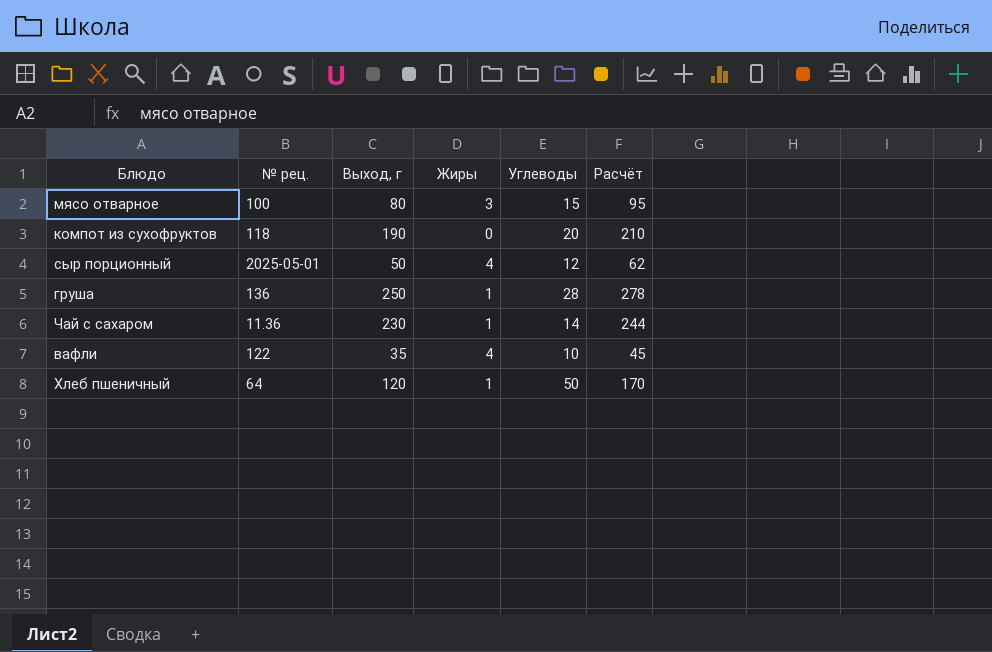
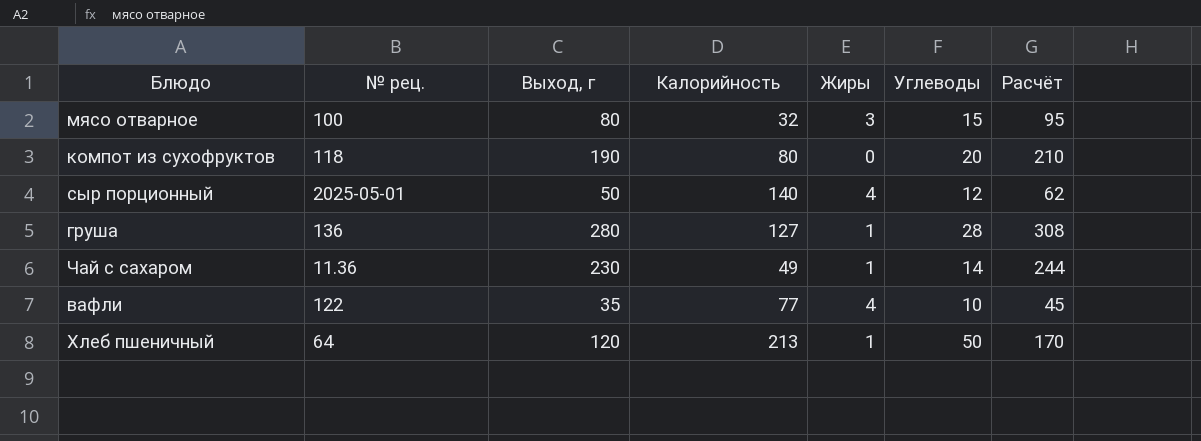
column Калорийность | position: none -> 4
груша | Выход, г: 250 -> 280
груша | Расчёт: 278 -> 308

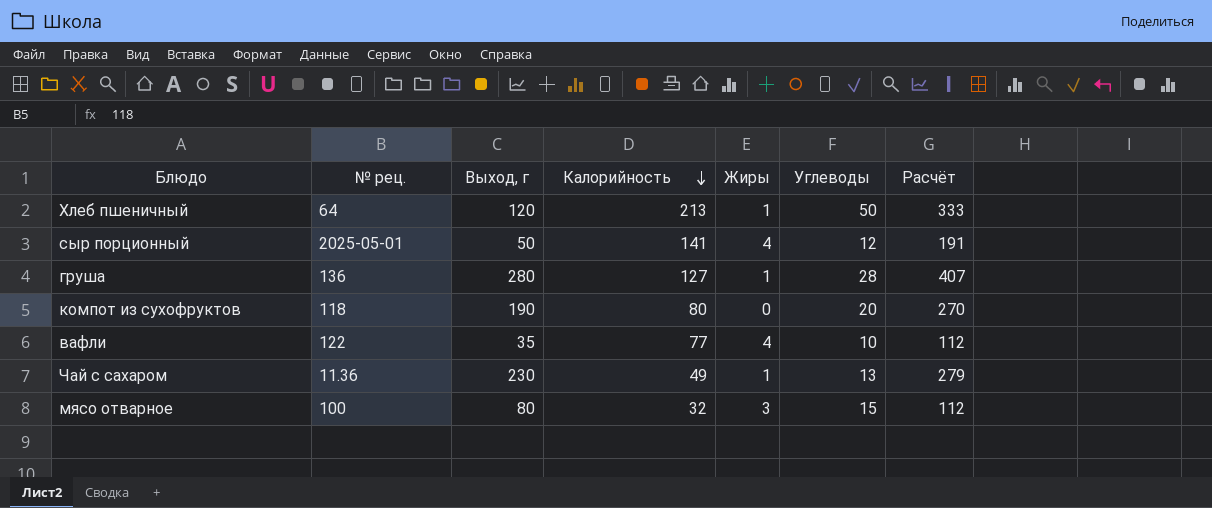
row order: none -> Калорийность descending
column Расчёт | formula: [Выход, г] + [Углеводы] -> [Выход, г] + [Калорийность]
сыр порционный | Калорийность: 140 -> 141
Чай с сахаром | Углеводы: 14 -> 13

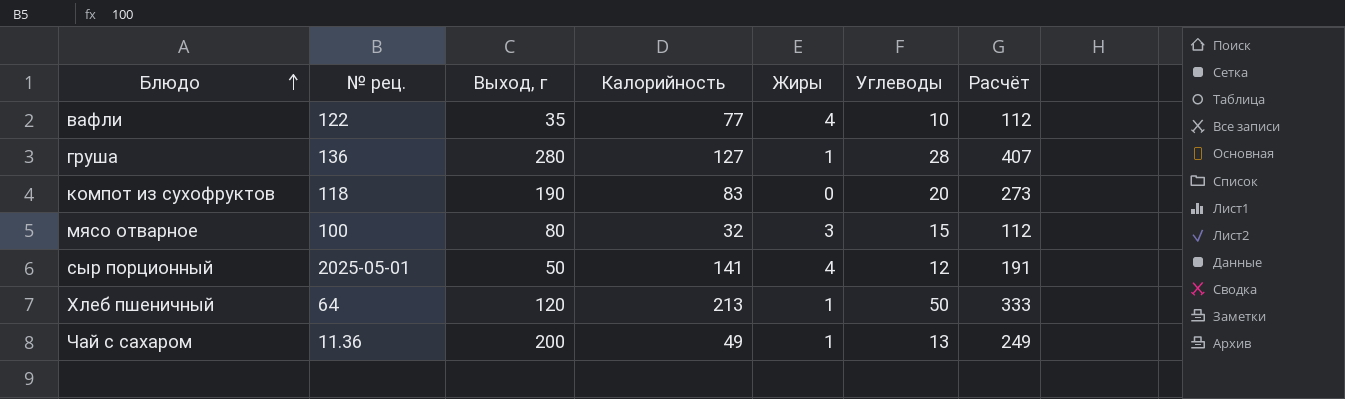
row order: Калорийность descending -> Блюдо ascending
компот из сухофруктов | Калорийность: 80 -> 83
компот из сухофруктов | Расчёт: 270 -> 273
Чай с сахаром | Выход, г: 230 -> 200
Чай с сахаром | Расчёт: 279 -> 249

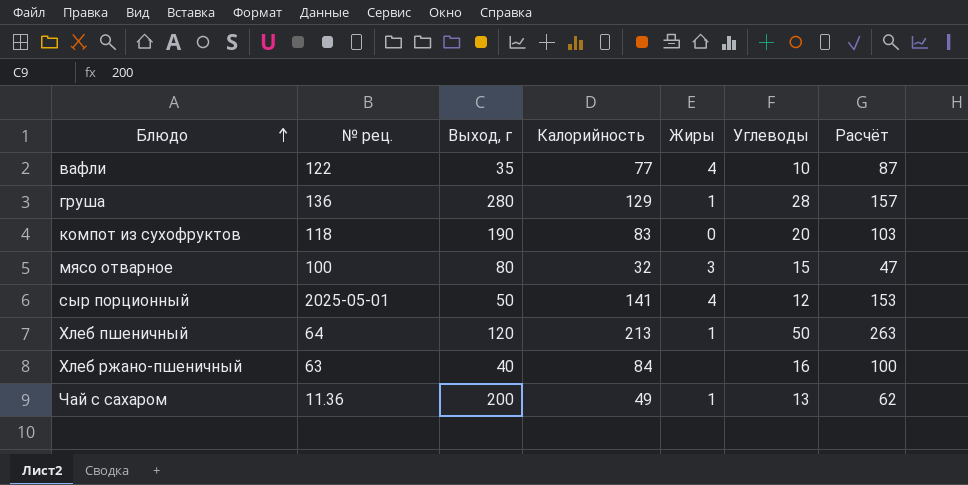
column Расчёт | formula: [Выход, г] + [Калорийность] -> [Калорийность] + [Углеводы]
груша | Калорийность: 127 -> 129
row Хлеб ржано-пшеничный: none -> 63 | 40 | 84 | none | 16 | 100

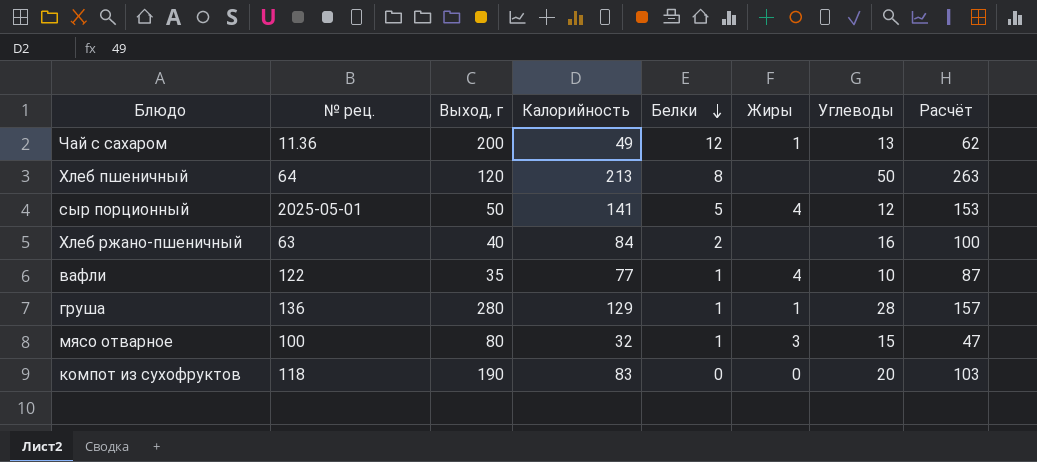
row order: Блюдо ascending -> Белки descending
column Белки | position: none -> 5
Хлеб пшеничный | Жиры: 1 -> none

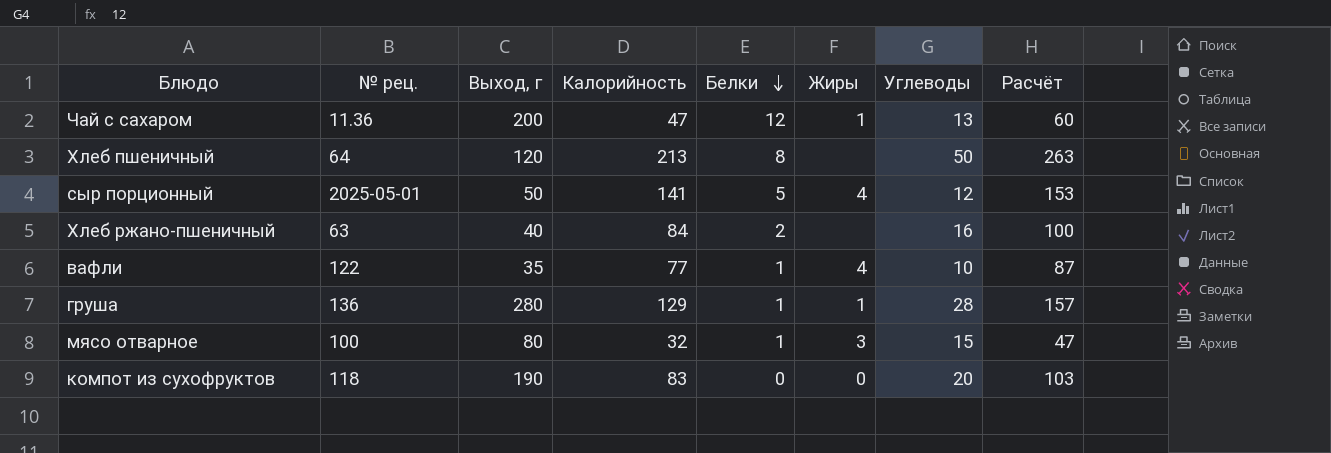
Чай с сахаром | Калорийность: 49 -> 47
Чай с сахаром | Расчёт: 62 -> 60

